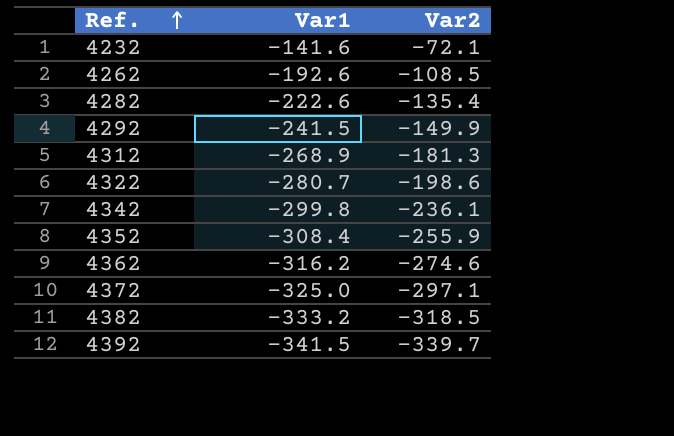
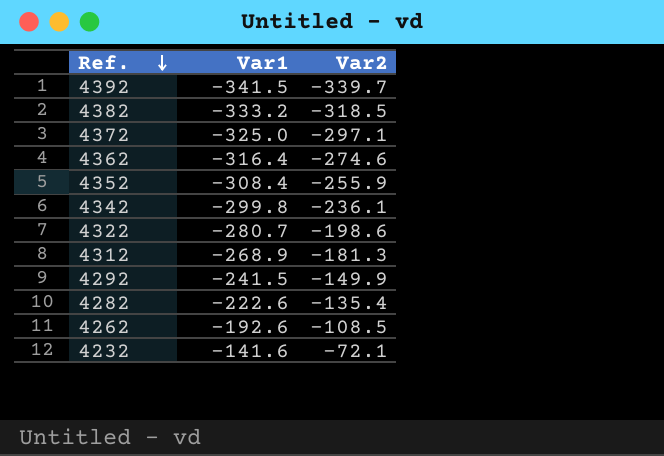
row order: Ref. ascending -> Ref. descending
4362 | Var1: -316.2 -> -316.4

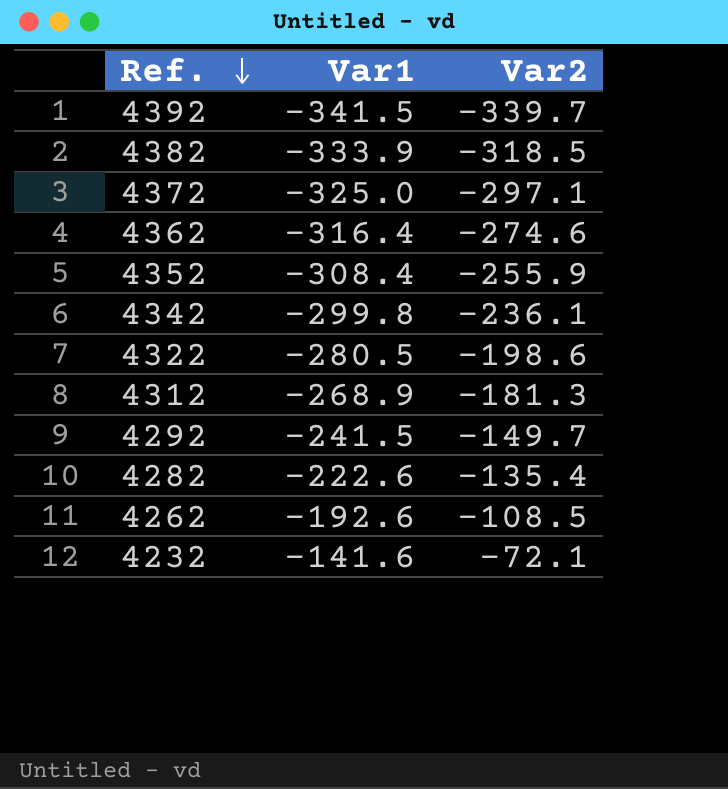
4382 | Var1: -333.2 -> -333.9
4322 | Var1: -280.7 -> -280.5
4292 | Var2: -149.9 -> -149.7

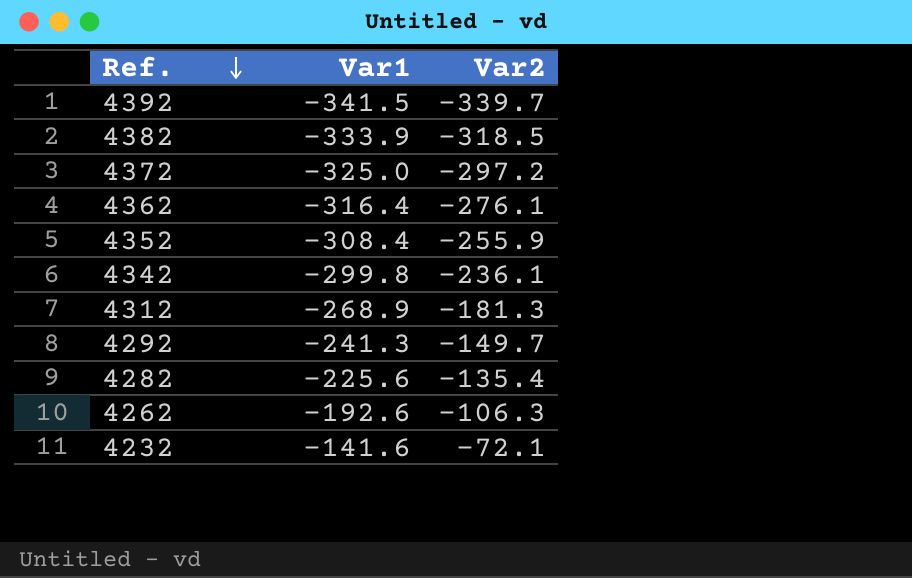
row 4322: -280.5 | -198.6 -> none
4372 | Var2: -297.1 -> -297.2
4362 | Var2: -274.6 -> -276.1
4292 | Var1: -241.5 -> -241.3
4282 | Var1: -222.6 -> -225.6
4262 | Var2: -108.5 -> -106.3

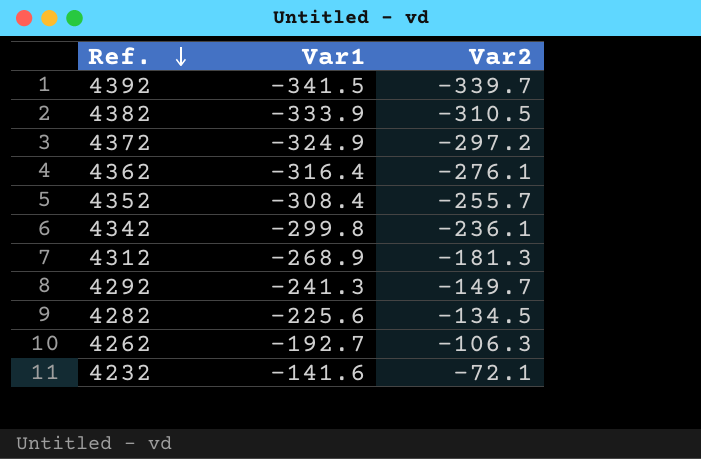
4382 | Var2: -318.5 -> -310.5
4372 | Var1: -325.0 -> -324.9
4352 | Var2: -255.9 -> -255.7
4282 | Var2: -135.4 -> -134.5
4262 | Var1: -192.6 -> -192.7

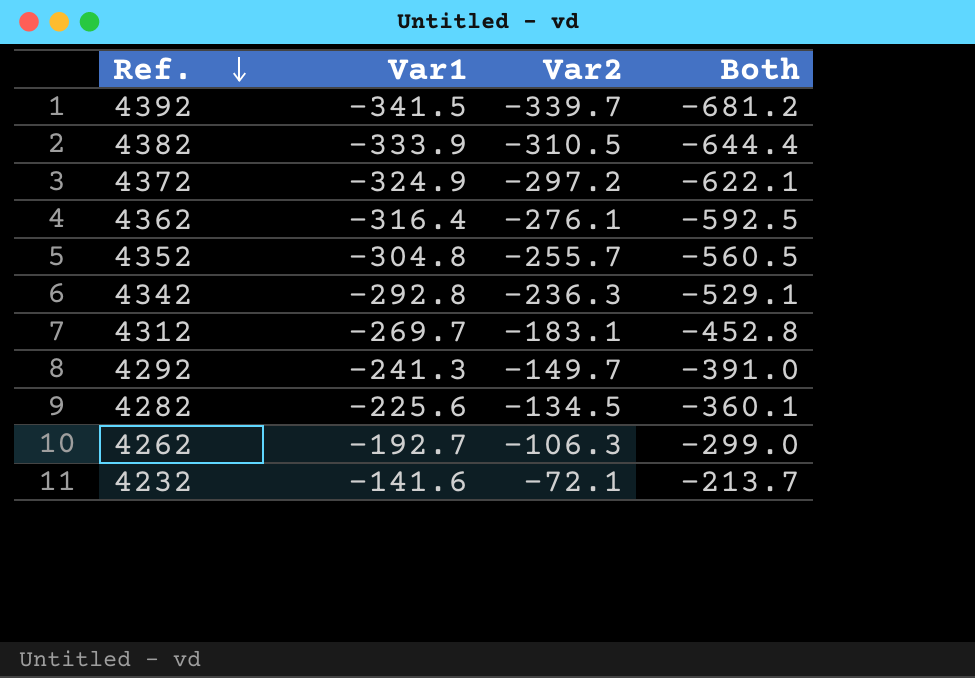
column Both | formula: none -> [Var1] + [Var2]
4352 | Var1: -308.4 -> -304.8
4342 | Var1: -299.8 -> -292.8
4342 | Var2: -236.1 -> -236.3
4312 | Var1: -268.9 -> -269.7
4312 | Var2: -181.3 -> -183.1

